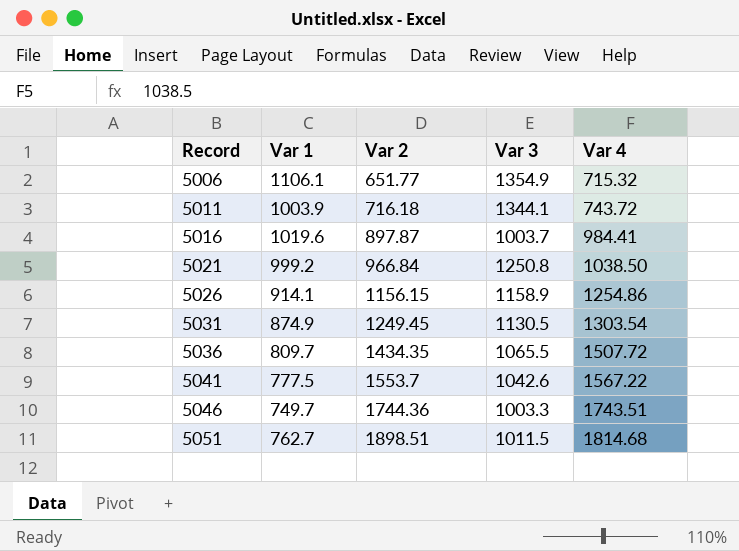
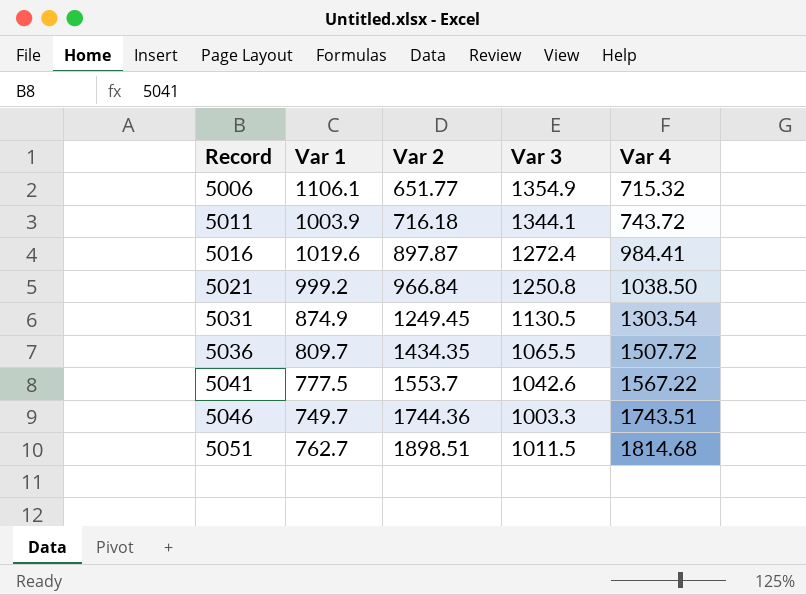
row 5026: 914.1 | 1156.15 | 1158.9 | 1254.86 -> none
5016 | Var 3: 1003.7 -> 1272.4

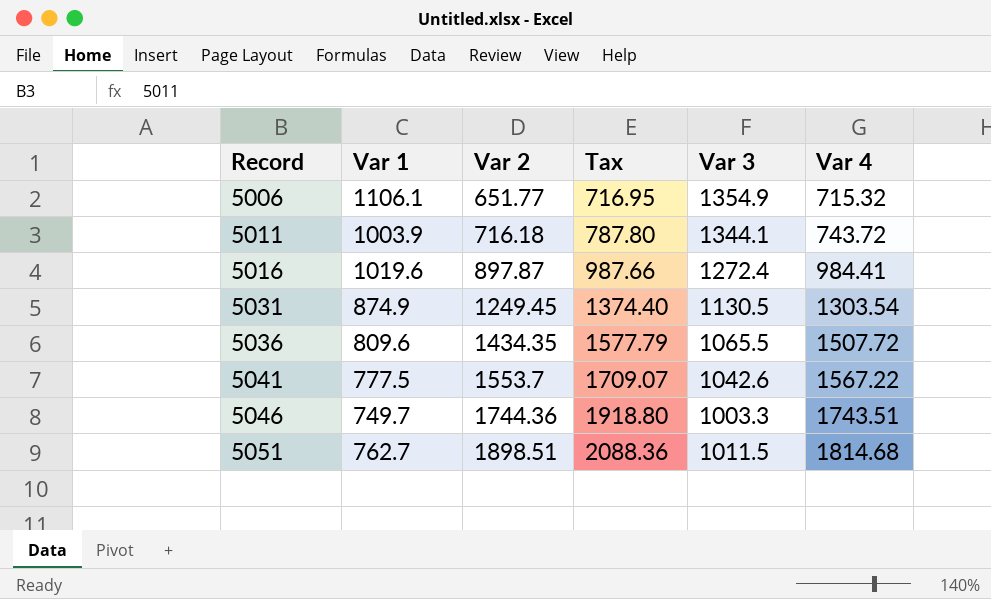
column Tax | formula: none -> [Var 2] * 1.1
row 5021: 999.2 | 966.84 | 1250.8 | 1038.50 -> none
5036 | Var 1: 809.7 -> 809.6

